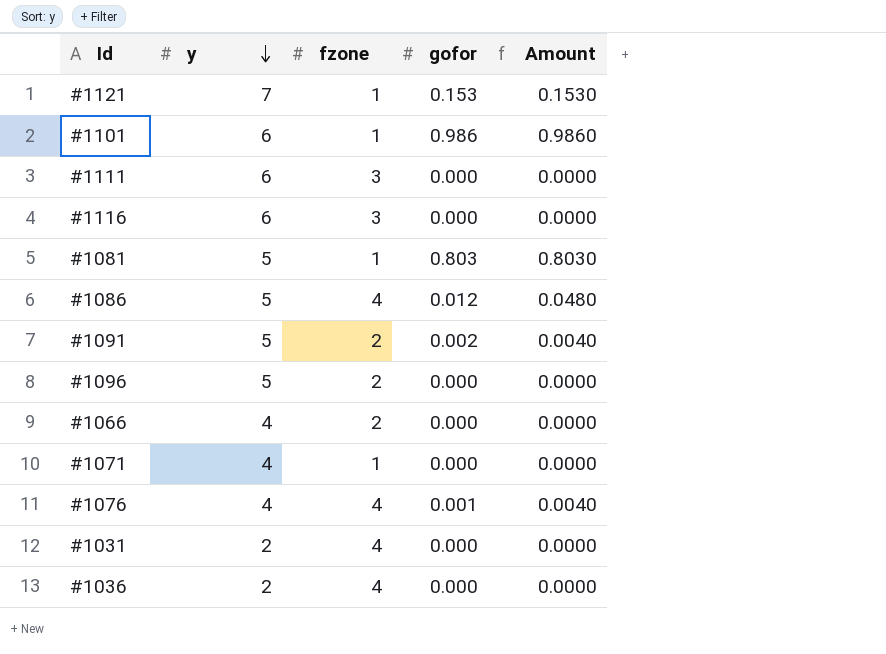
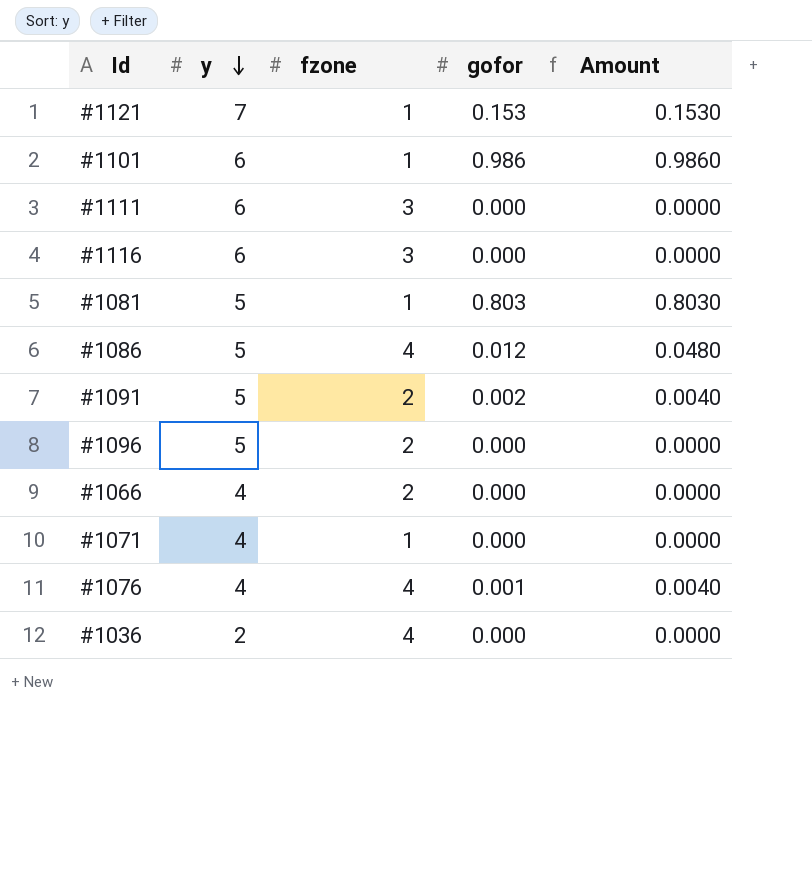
row #1031: 2 | 4 | 0.000 | 0.0000 -> none

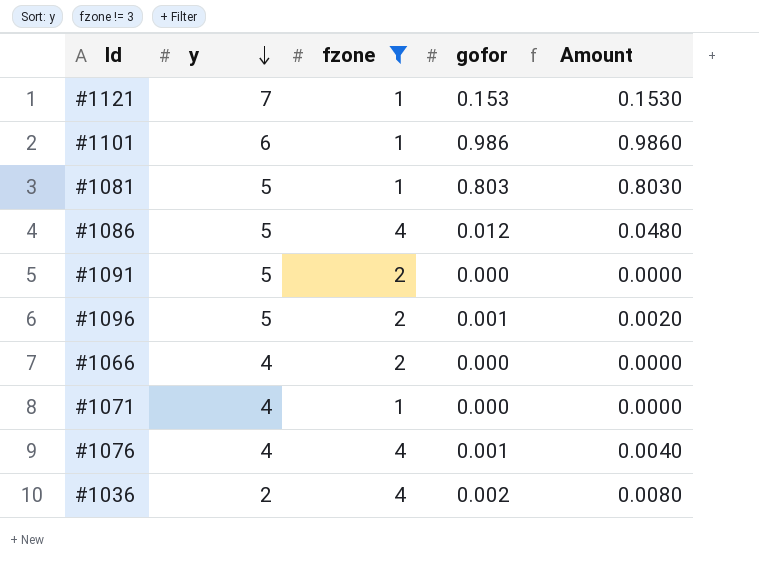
filter: none -> fzone != 3
#1091 | gofor: 0.002 -> 0.000
#1091 | Amount: 0.0040 -> 0.0000
#1096 | gofor: 0.000 -> 0.001
#1096 | Amount: 0.0000 -> 0.0020
#1036 | gofor: 0.000 -> 0.002
#1036 | Amount: 0.0000 -> 0.0080

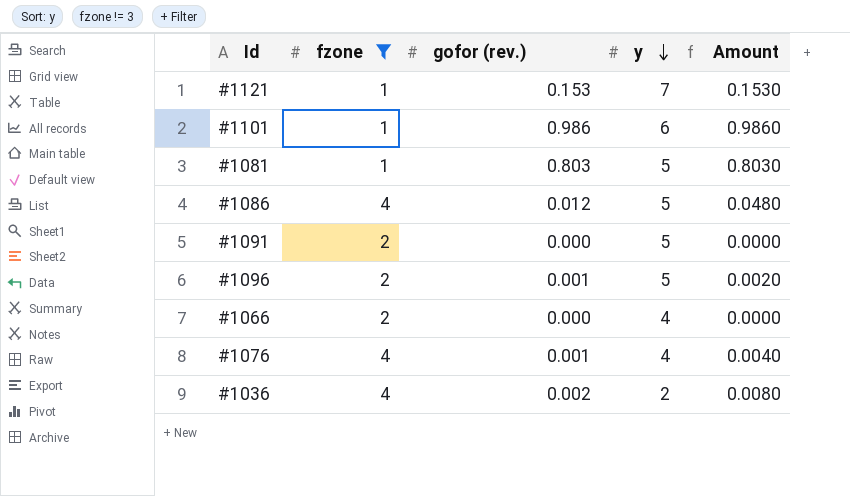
column name: gofor -> gofor (rev.)
column y | position: 2 -> 4
row #1071: 4 | 1 | 0.000 | 0.0000 -> none

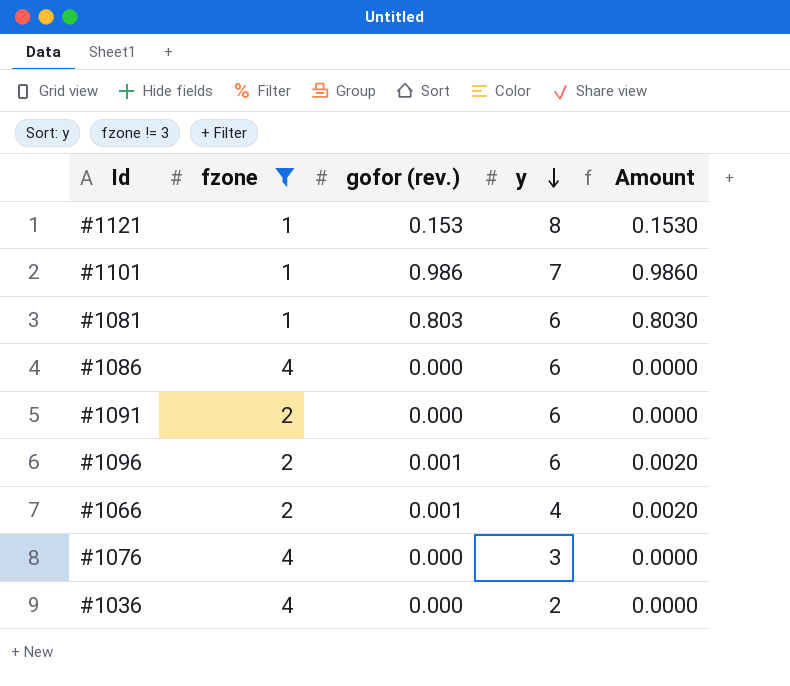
#1121 | y: 7 -> 8
#1101 | y: 6 -> 7
#1081 | y: 5 -> 6
#1086 | gofor (rev.): 0.012 -> 0.000
#1086 | y: 5 -> 6
#1086 | Amount: 0.0480 -> 0.0000
#1091 | y: 5 -> 6
#1096 | y: 5 -> 6
#1066 | gofor (rev.): 0.000 -> 0.001
#1066 | Amount: 0.0000 -> 0.0020
#1076 | gofor (rev.): 0.001 -> 0.000
#1076 | y: 4 -> 3
#1076 | Amount: 0.0040 -> 0.0000
#1036 | gofor (rev.): 0.002 -> 0.000
#1036 | Amount: 0.0080 -> 0.0000

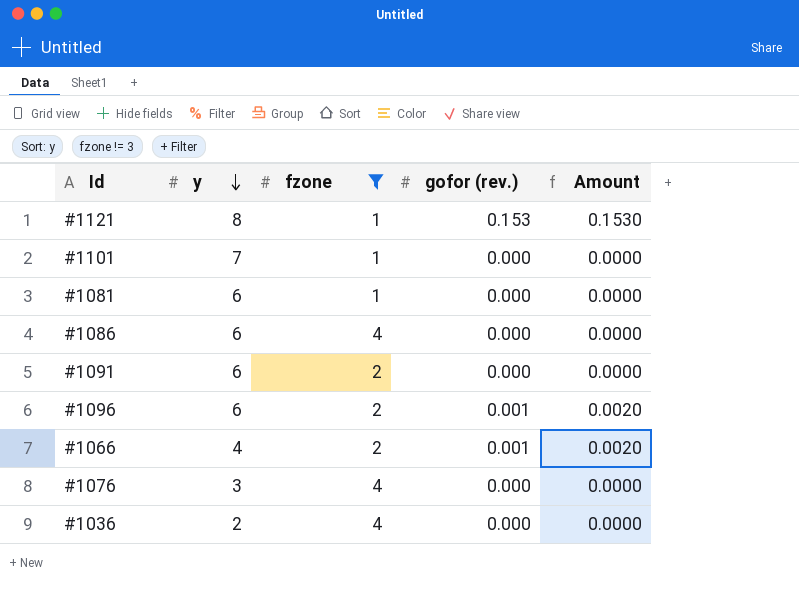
column y | position: 4 -> 2
#1101 | gofor (rev.): 0.986 -> 0.000
#1101 | Amount: 0.9860 -> 0.0000
#1081 | gofor (rev.): 0.803 -> 0.000
#1081 | Amount: 0.8030 -> 0.0000

